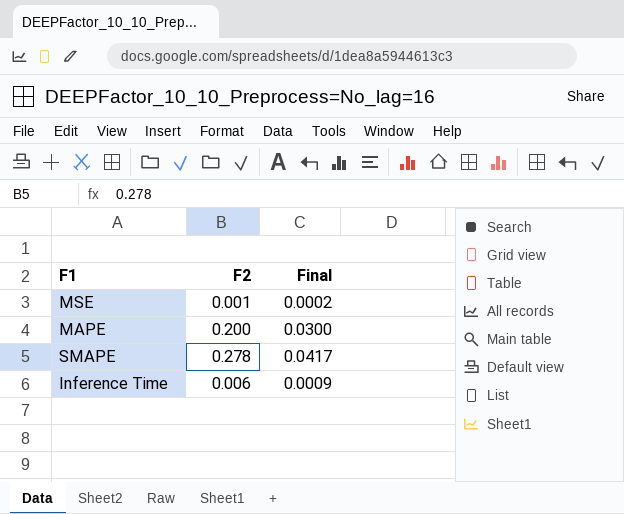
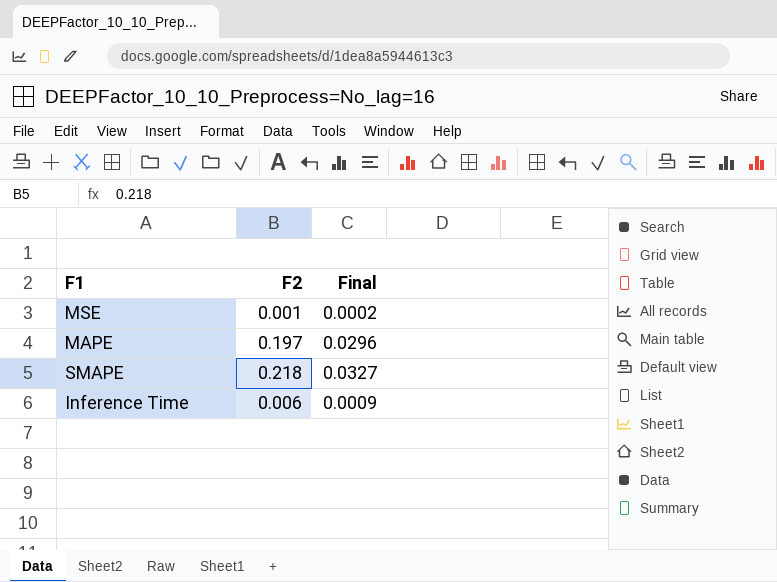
MAPE | F2: 0.200 -> 0.197
MAPE | Final: 0.0300 -> 0.0296
SMAPE | F2: 0.278 -> 0.218
SMAPE | Final: 0.0417 -> 0.0327

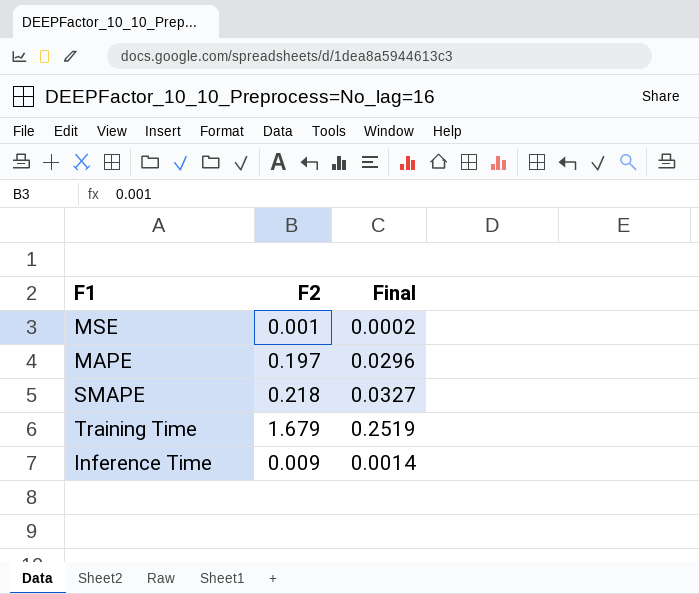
row Training Time: none -> 1.679 | 0.2519
Inference Time | F2: 0.006 -> 0.009
Inference Time | Final: 0.0009 -> 0.0014

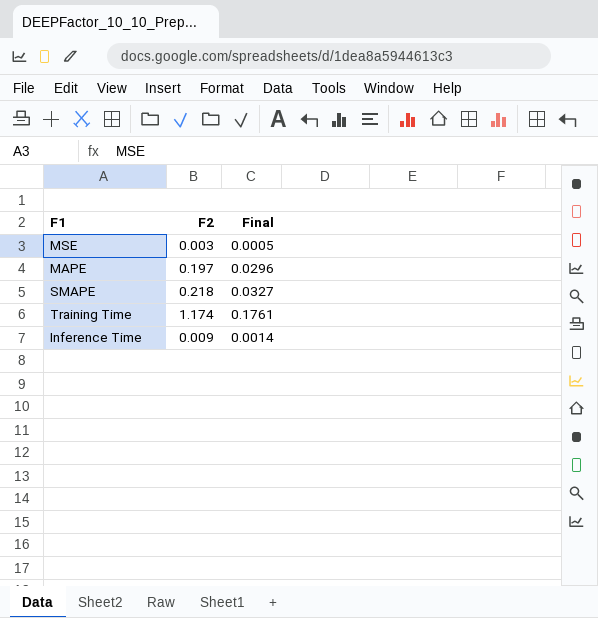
MSE | F2: 0.001 -> 0.003
MSE | Final: 0.0002 -> 0.0005
Training Time | F2: 1.679 -> 1.174
Training Time | Final: 0.2519 -> 0.1761

